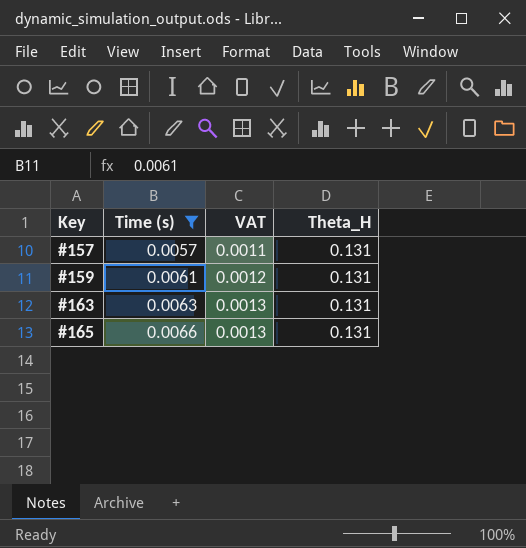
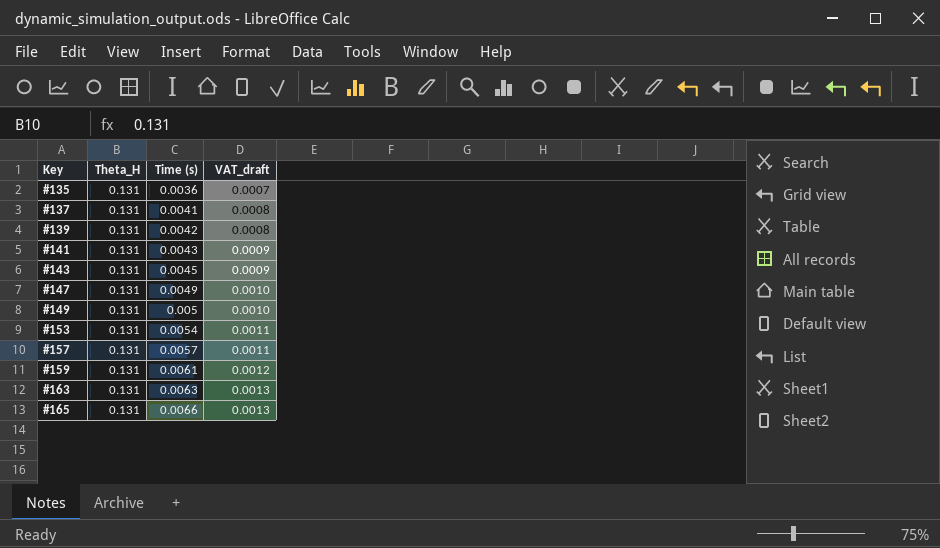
filter: Time (s) >= 0.0057 -> none
column Theta_H | position: 4 -> 2
column name: VAT -> VAT_draft

